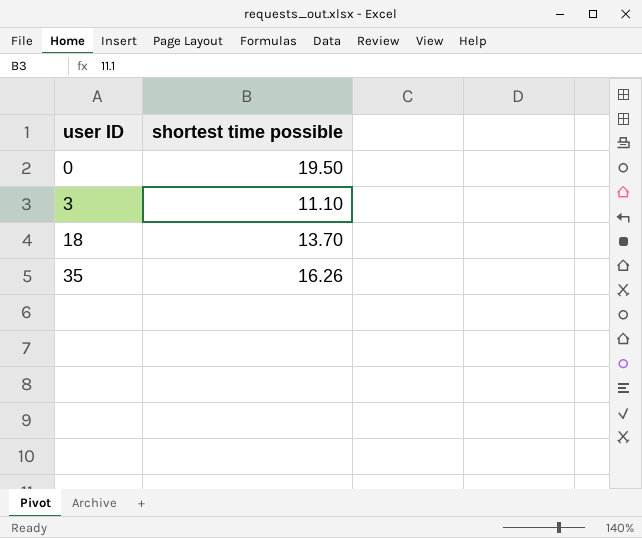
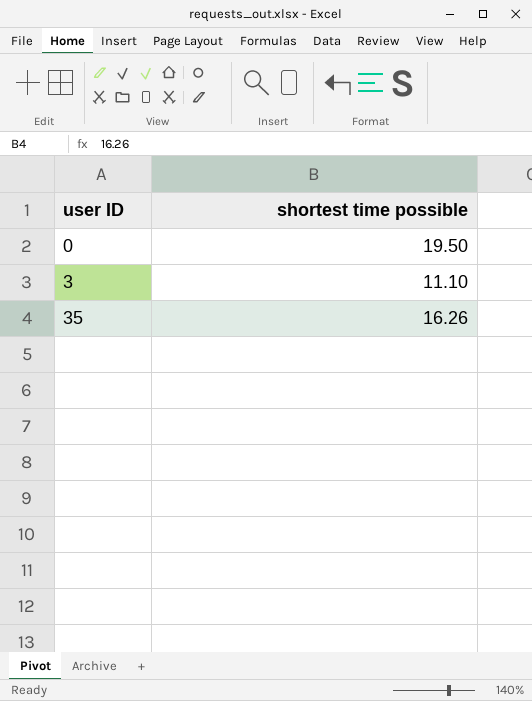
row 18: 13.70 -> none

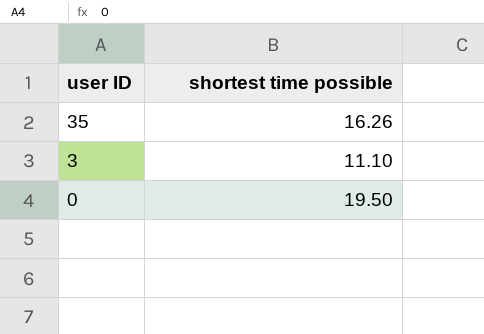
row order: user ID ascending -> user ID descending

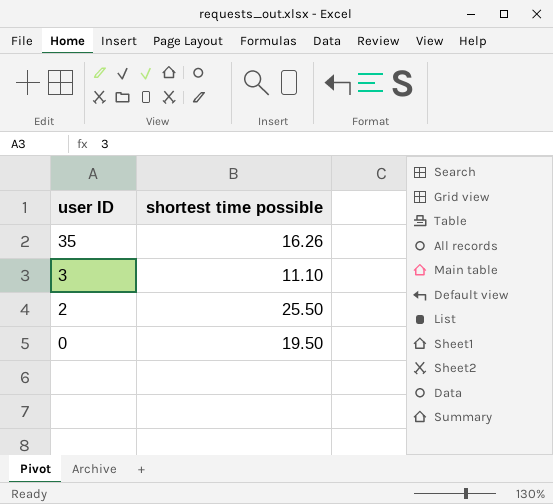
row 2: none -> 25.50

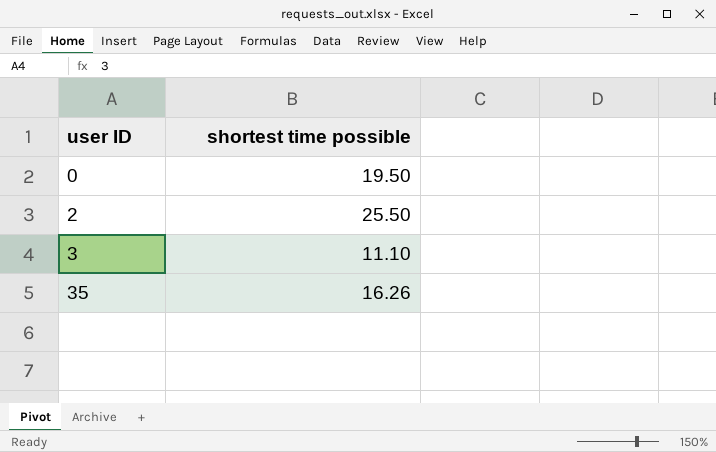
row order: user ID descending -> user ID ascending

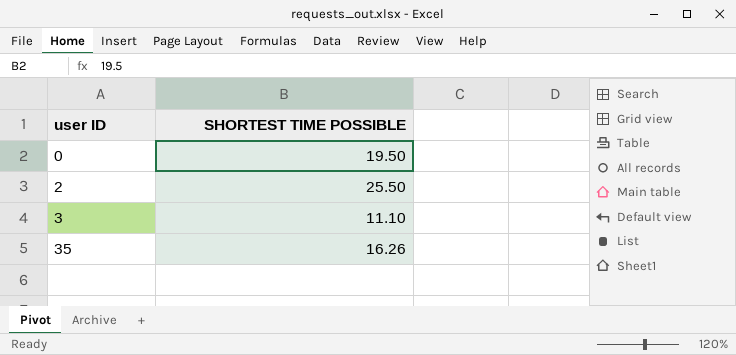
column name: shortest time possible -> SHORTEST TIME POSSIBLE

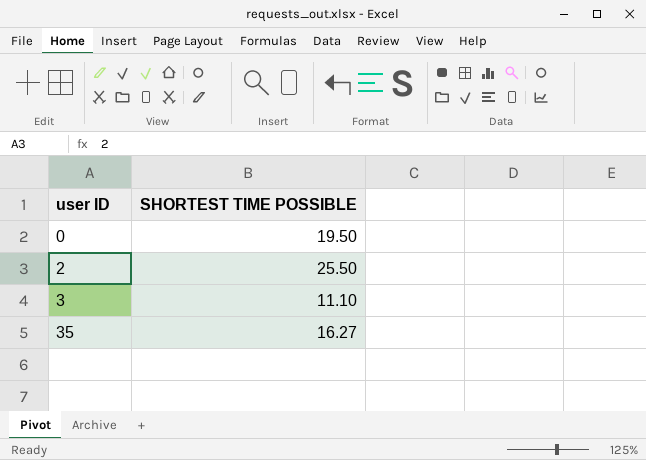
35 | SHORTEST TIME POSSIBLE: 16.26 -> 16.27

